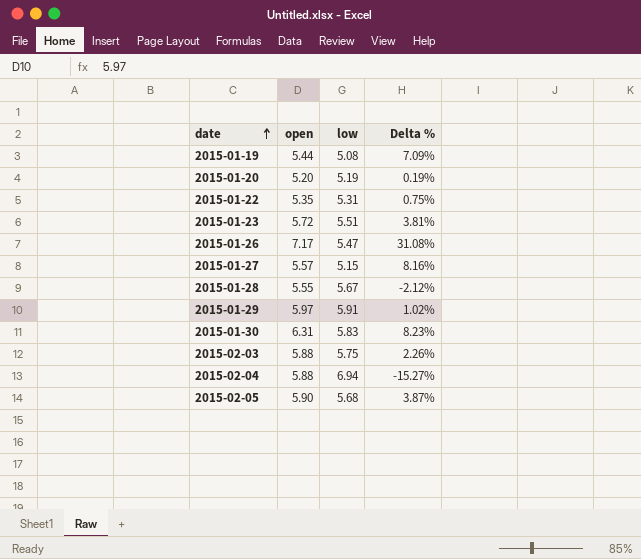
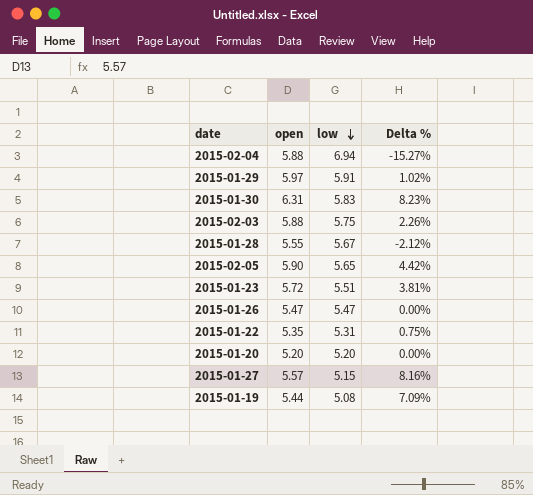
row order: date ascending -> low descending
2015-02-05 | low: 5.68 -> 5.65
2015-02-05 | Delta %: 3.87% -> 4.42%
2015-01-26 | open: 7.17 -> 5.47
2015-01-26 | Delta %: 31.08% -> 0.00%
2015-01-20 | low: 5.19 -> 5.20
2015-01-20 | Delta %: 0.19% -> 0.00%

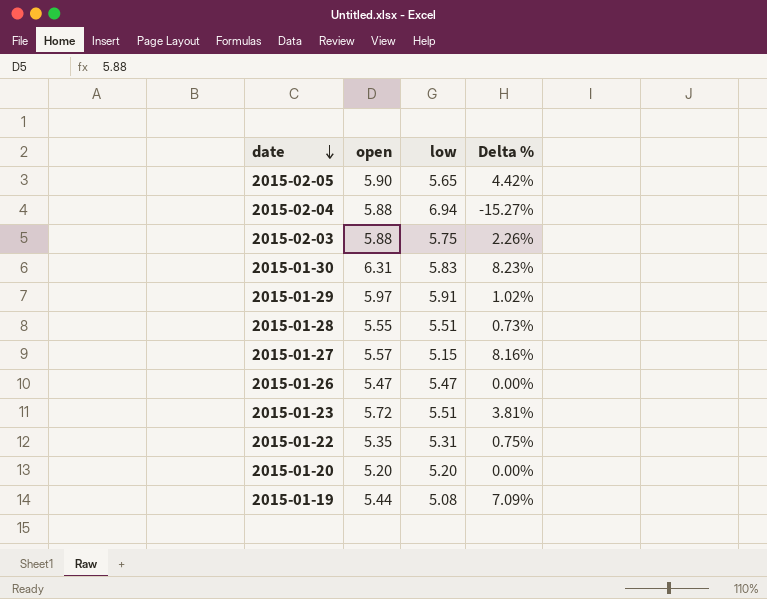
row order: low descending -> date descending
2015-01-28 | low: 5.67 -> 5.51
2015-01-28 | Delta %: -2.12% -> 0.73%

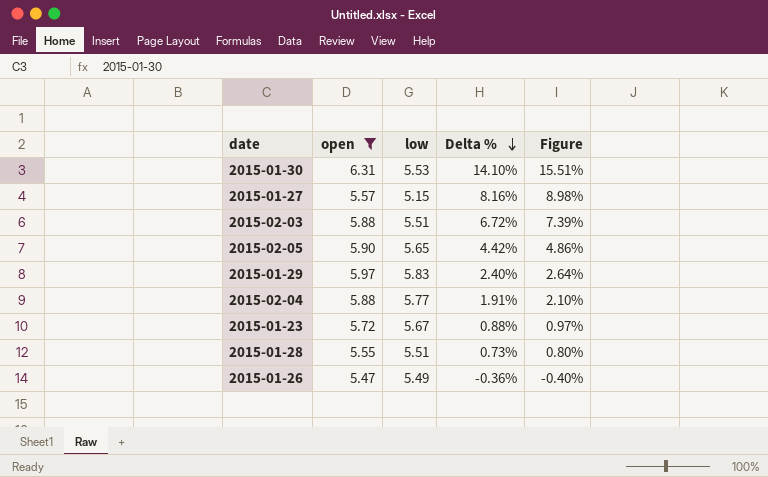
filter: none -> open >= 5.47
row order: date descending -> Delta % descending
column Figure | formula: none -> [Delta %] * 1.1
2015-01-30 | low: 5.83 -> 5.53
2015-01-30 | Delta %: 8.23% -> 14.10%
2015-02-03 | low: 5.75 -> 5.51
2015-02-03 | Delta %: 2.26% -> 6.72%
2015-01-29 | low: 5.91 -> 5.83
2015-01-29 | Delta %: 1.02% -> 2.40%
2015-02-04 | low: 6.94 -> 5.77
2015-02-04 | Delta %: -15.27% -> 1.91%
2015-01-23 | low: 5.51 -> 5.67
2015-01-23 | Delta %: 3.81% -> 0.88%
2015-01-26 | low: 5.47 -> 5.49
2015-01-26 | Delta %: 0.00% -> -0.36%

